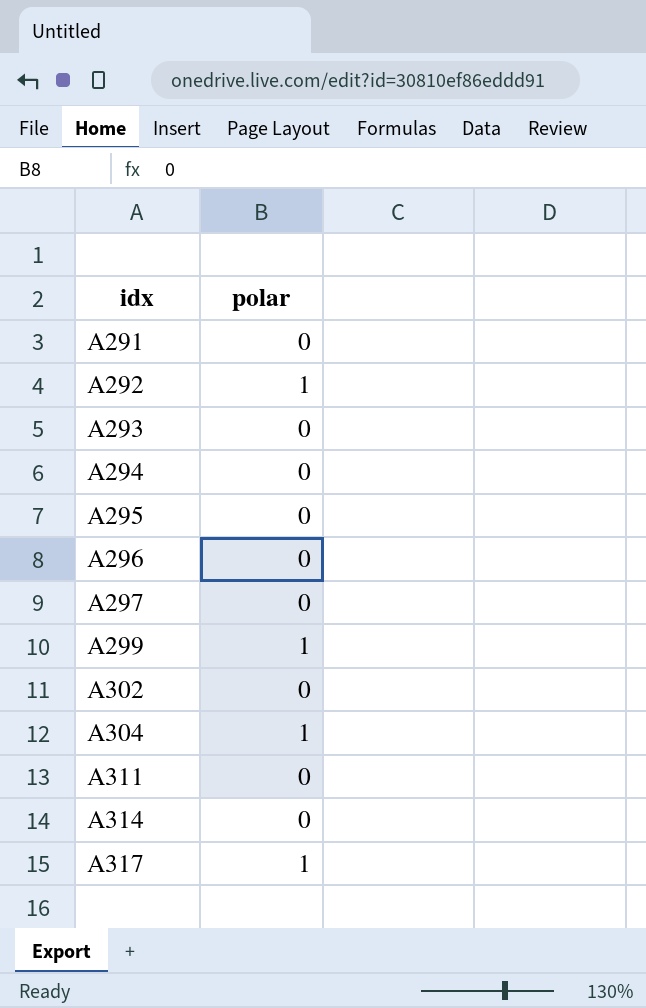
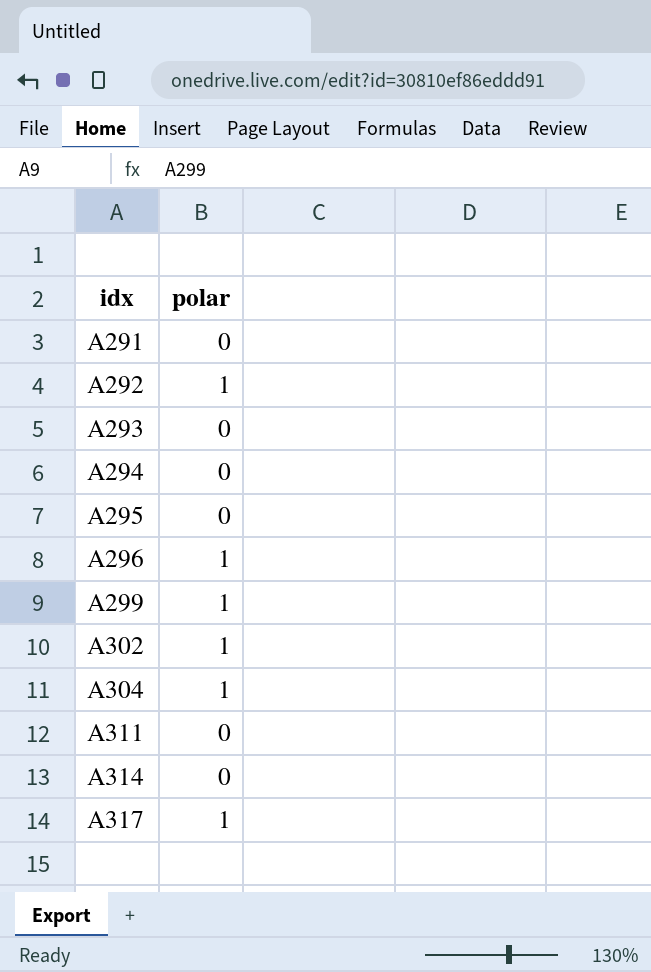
row A297: 0 -> none
A296 | polar: 0 -> 1
A302 | polar: 0 -> 1

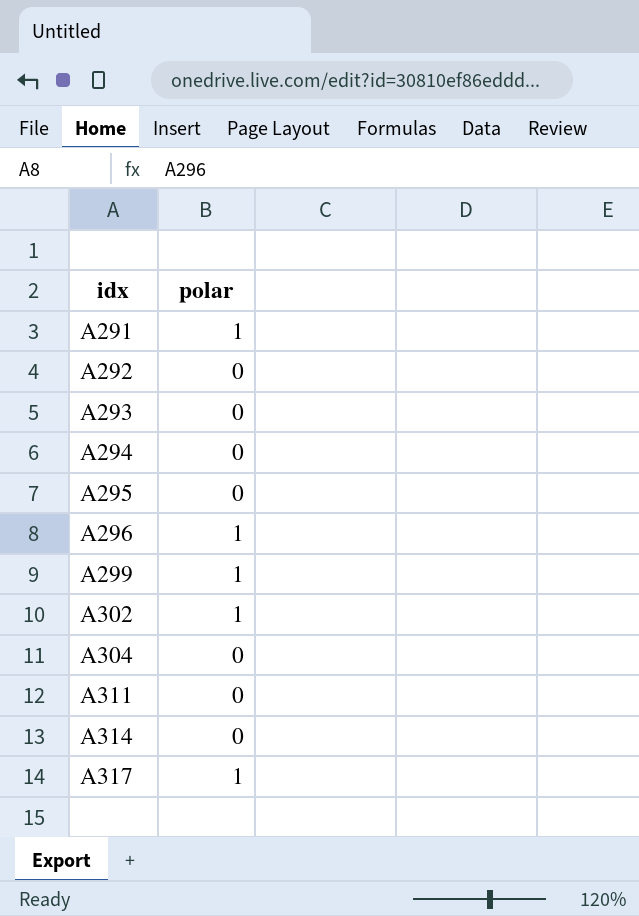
A291 | polar: 0 -> 1
A292 | polar: 1 -> 0
A304 | polar: 1 -> 0

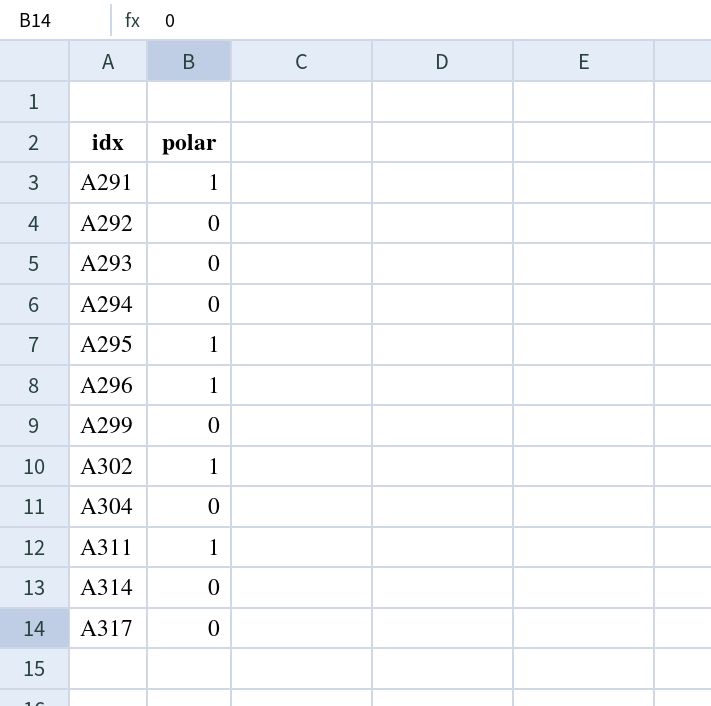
A295 | polar: 0 -> 1
A299 | polar: 1 -> 0
A311 | polar: 0 -> 1
A317 | polar: 1 -> 0

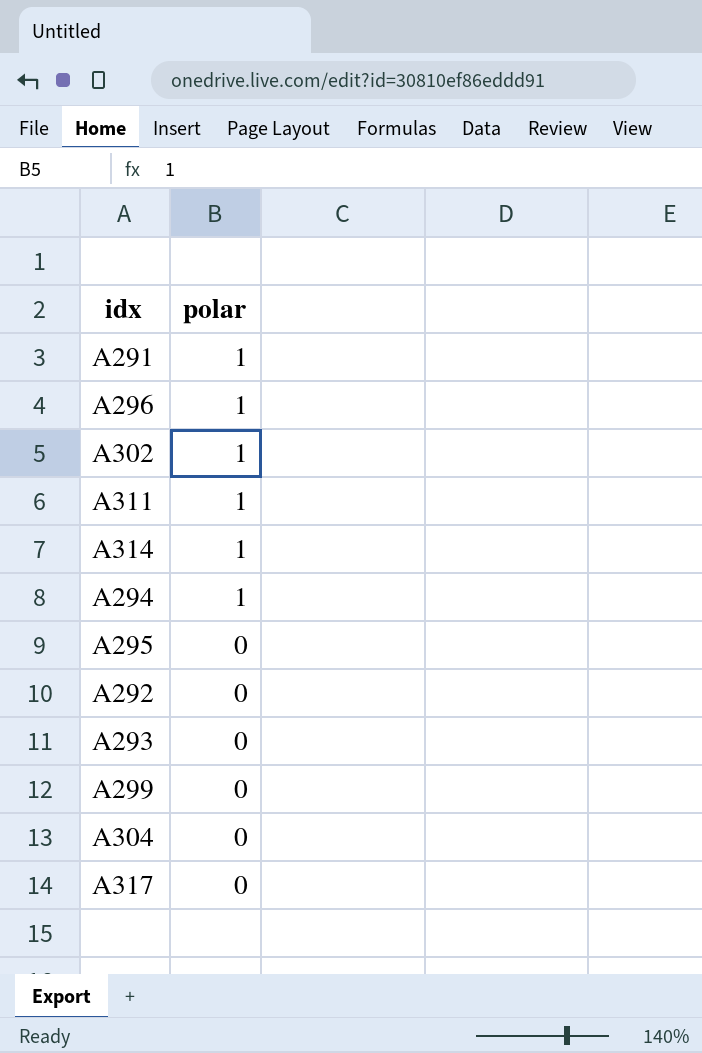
row order: idx ascending -> polar descending
A314 | polar: 0 -> 1
A294 | polar: 0 -> 1
A295 | polar: 1 -> 0

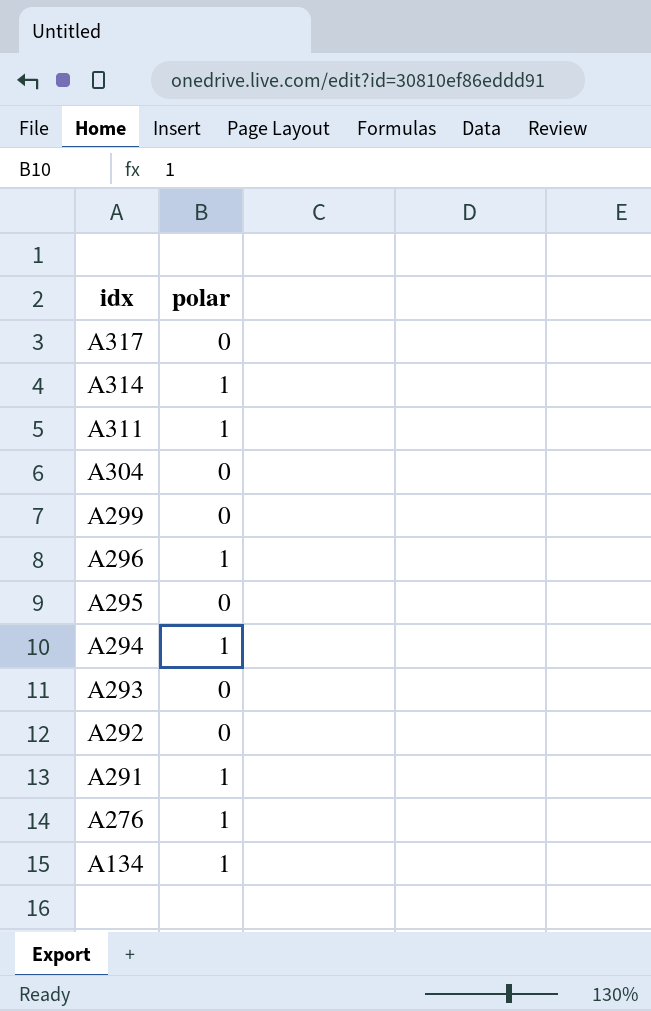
row order: polar descending -> idx descending
row A302: 1 -> none
row A276: none -> 1
row A134: none -> 1

